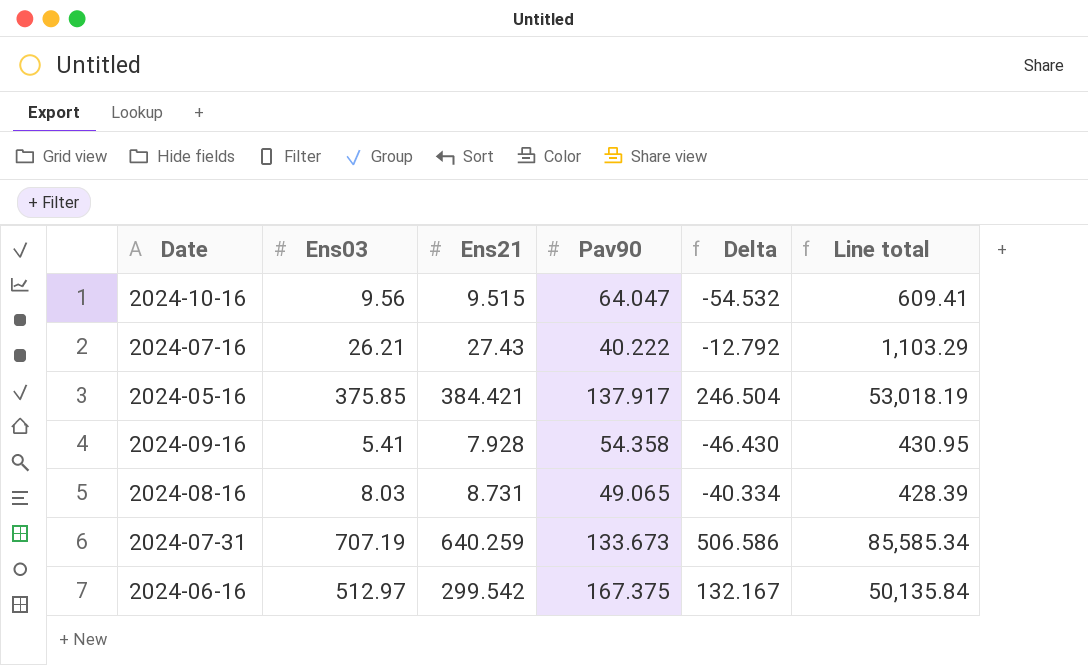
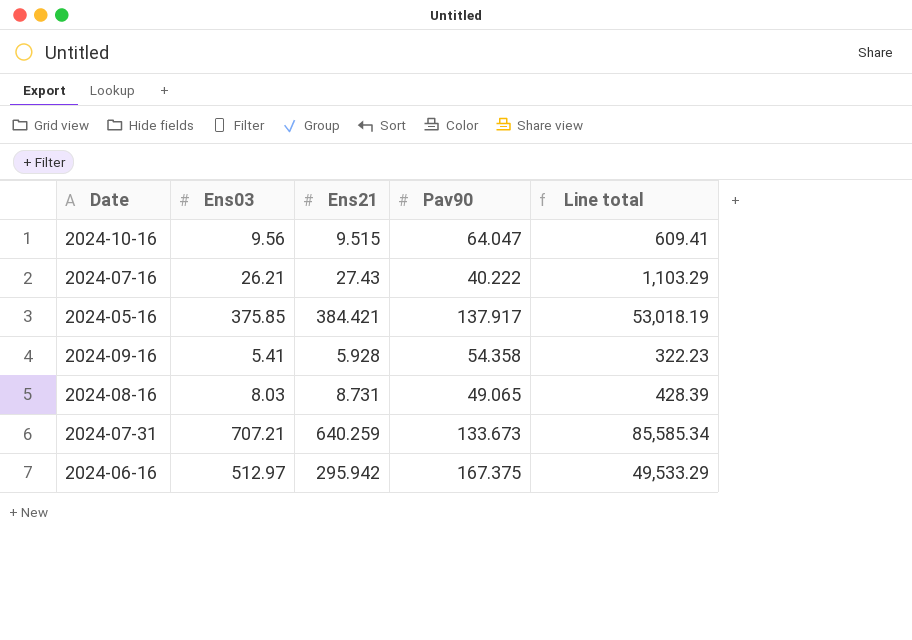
column Delta | formula: [Ens21] - [Pav90] -> none
2024-09-16 | Ens21: 7.928 -> 5.928
2024-09-16 | Line total: 430.95 -> 322.23
2024-07-31 | Ens03: 707.19 -> 707.21
2024-06-16 | Ens21: 299.542 -> 295.942
2024-06-16 | Line total: 50,135.84 -> 49,533.29

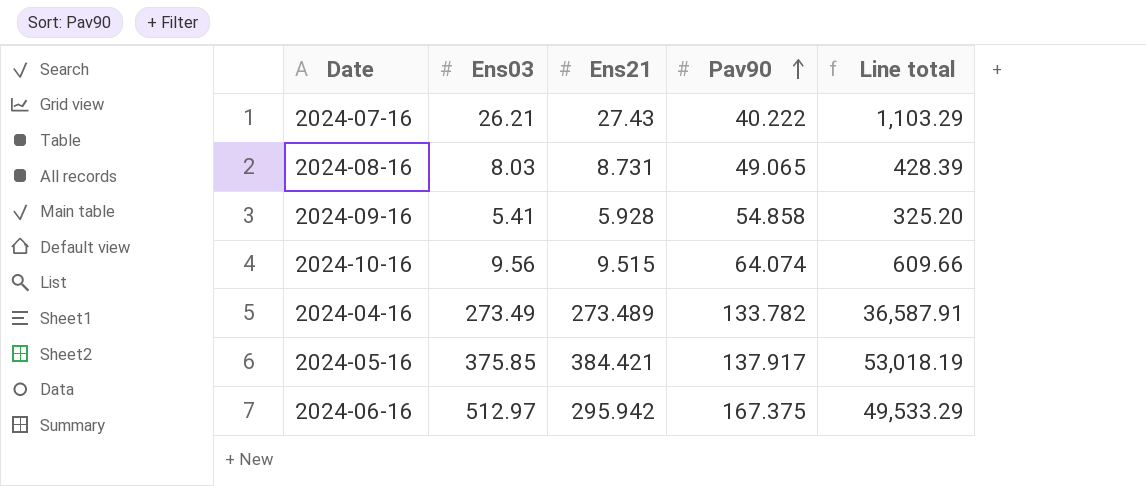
row order: none -> Pav90 ascending
row 2024-07-31: 707.21 | 640.259 | 133.673 | 85,585.34 -> none
2024-09-16 | Pav90: 54.358 -> 54.858
2024-09-16 | Line total: 322.23 -> 325.20
2024-10-16 | Pav90: 64.047 -> 64.074
2024-10-16 | Line total: 609.41 -> 609.66
row 2024-04-16: none -> 273.49 | 273.489 | 133.782 | 36,587.91

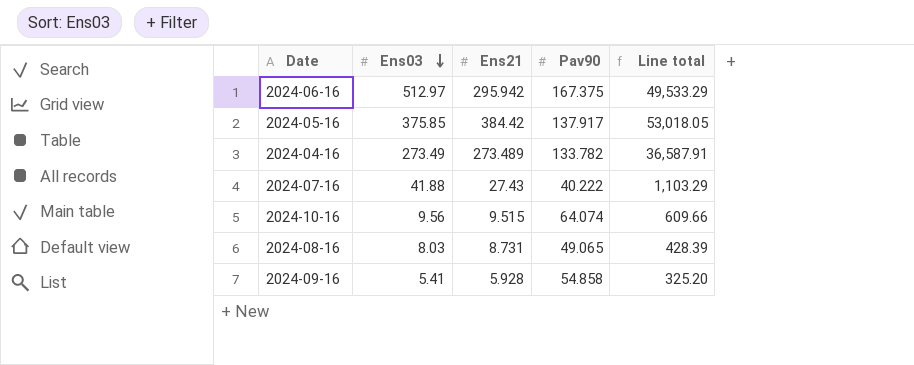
row order: Pav90 ascending -> Ens03 descending
2024-05-16 | Ens21: 384.421 -> 384.42
2024-05-16 | Line total: 53,018.19 -> 53,018.05
2024-07-16 | Ens03: 26.21 -> 41.88

